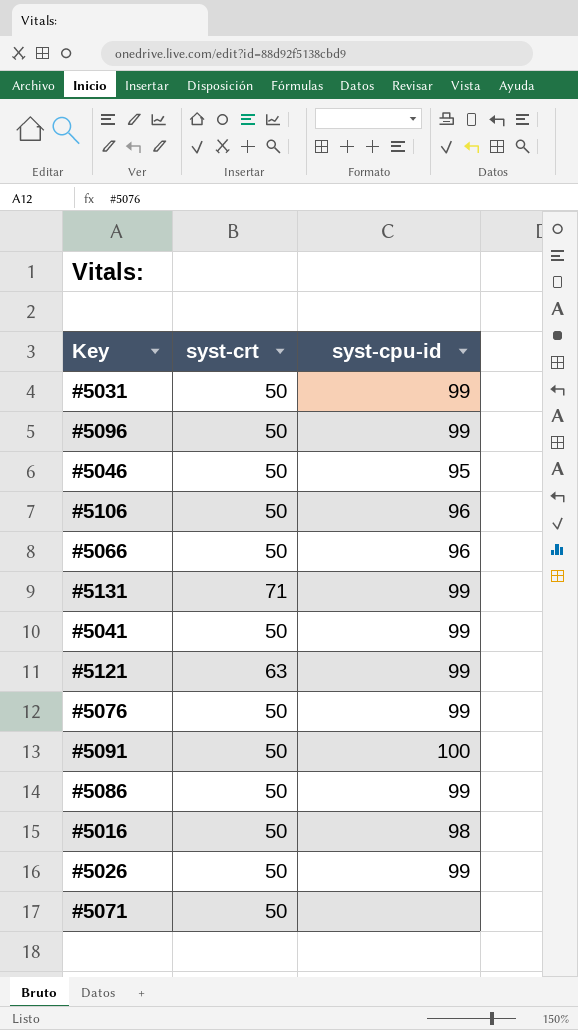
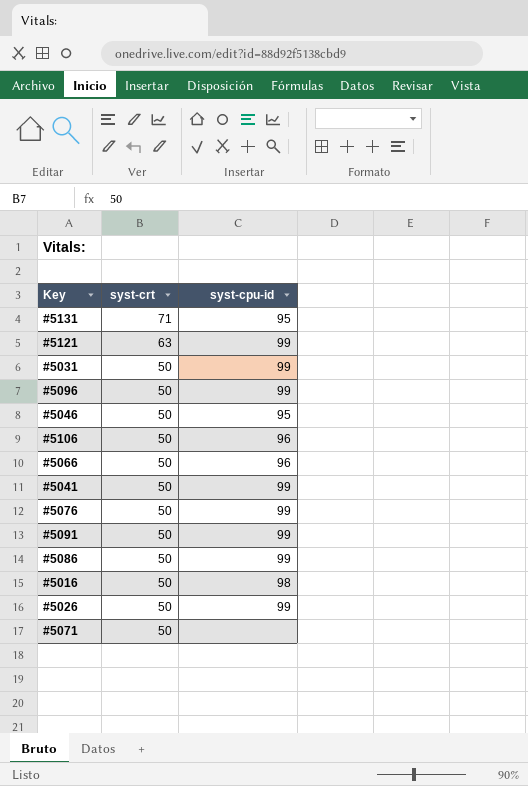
row order: none -> syst-crt descending
#5131 | syst-cpu-id: 99 -> 95
#5091 | syst-cpu-id: 100 -> 99

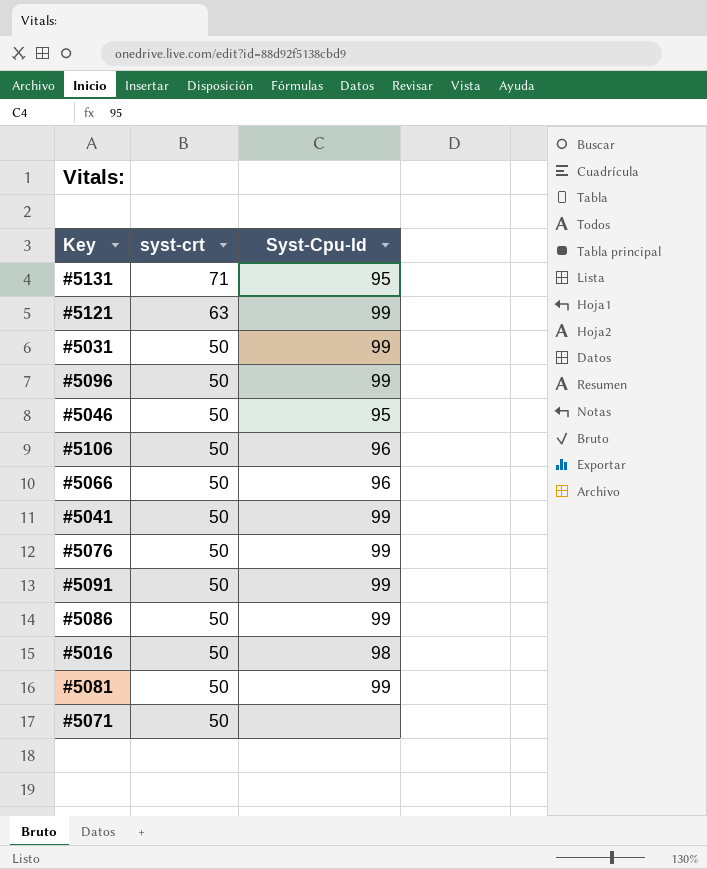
column name: syst-cpu-id -> Syst-Cpu-Id
row #5026: 50 | 99 -> none
row #5081: none -> 50 | 99

